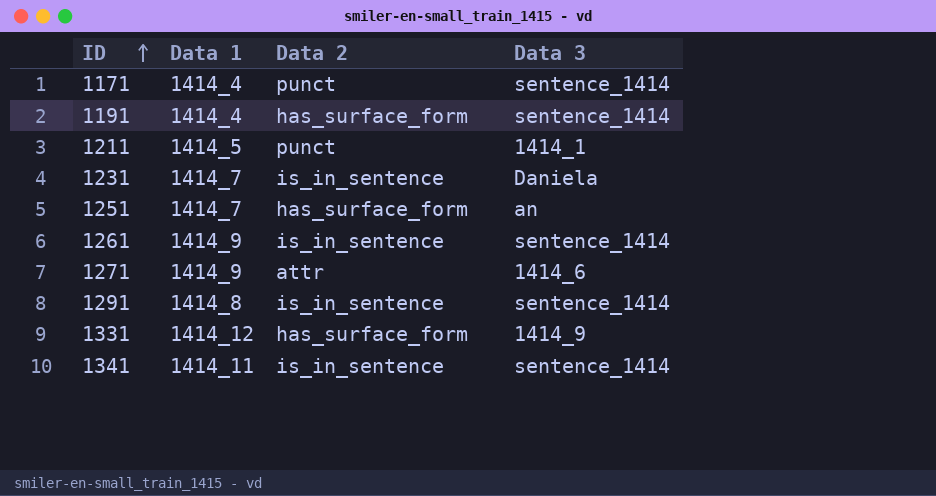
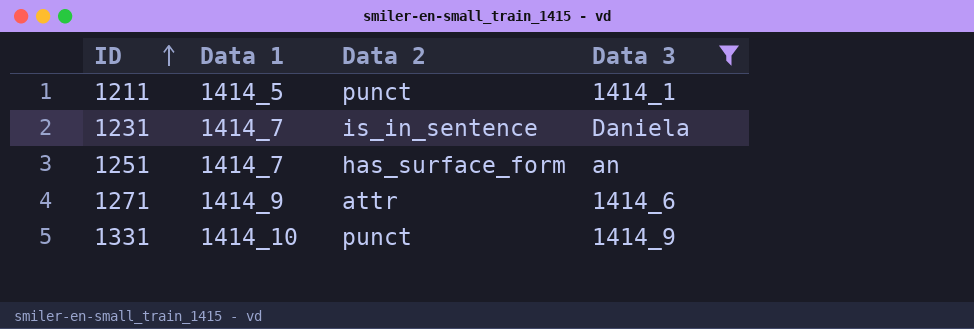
filter: none -> Data 3 != sentence_1414
1331 | Data 1: 1414_12 -> 1414_10
1331 | Data 2: has_surface_form -> punct

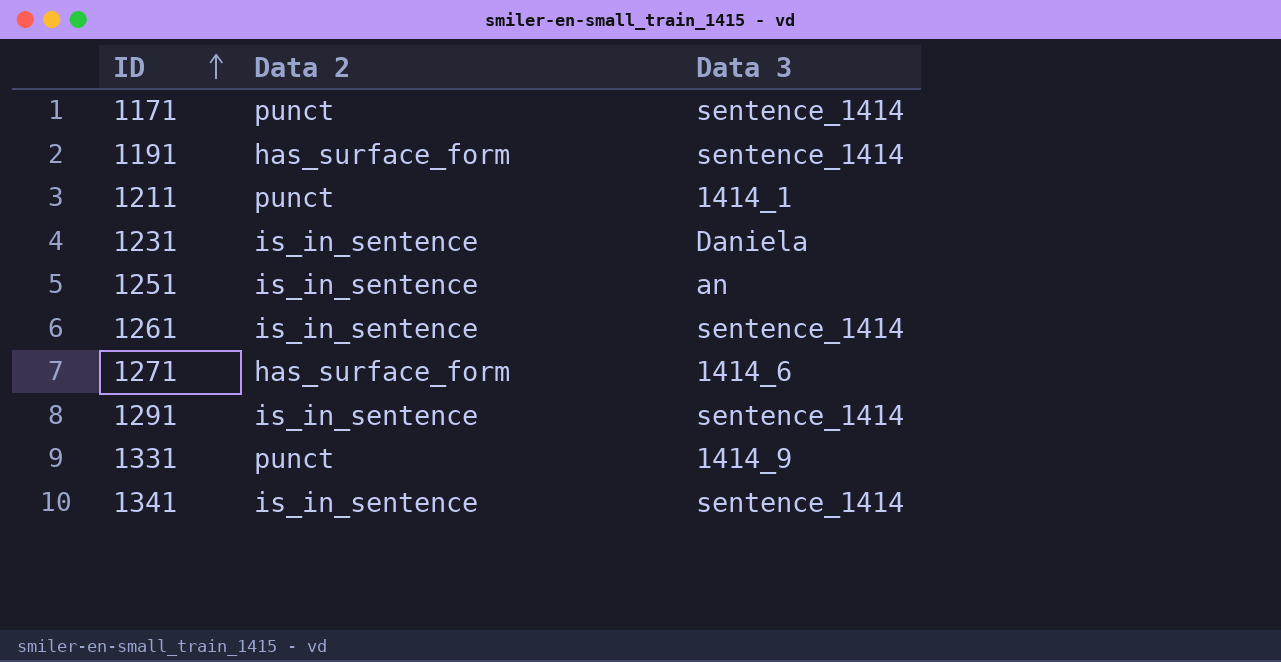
filter: Data 3 != sentence_1414 -> none
column Data 1 | position: 2 -> none
1251 | Data 2: has_surface_form -> is_in_sentence
1271 | Data 2: attr -> has_surface_form

